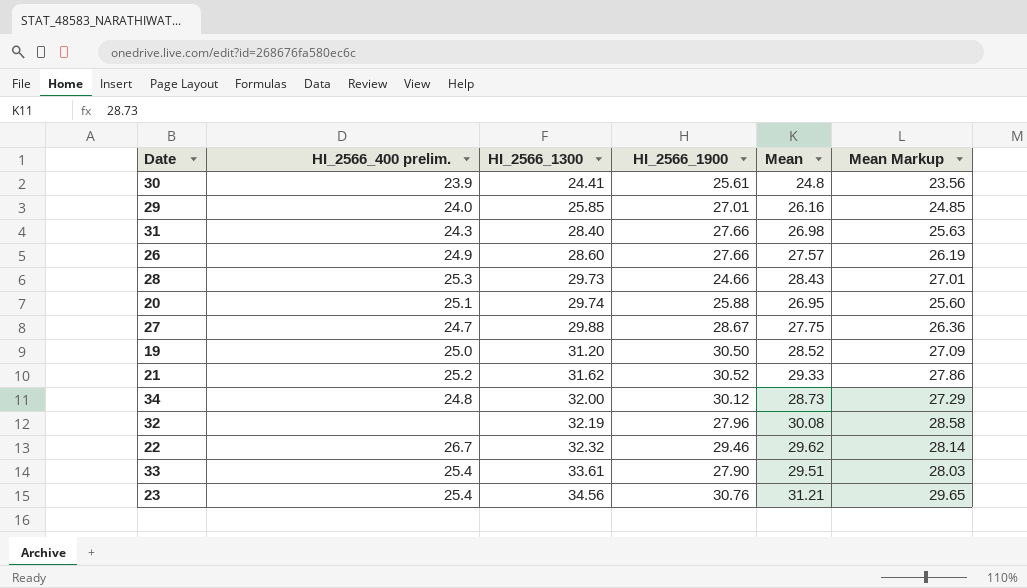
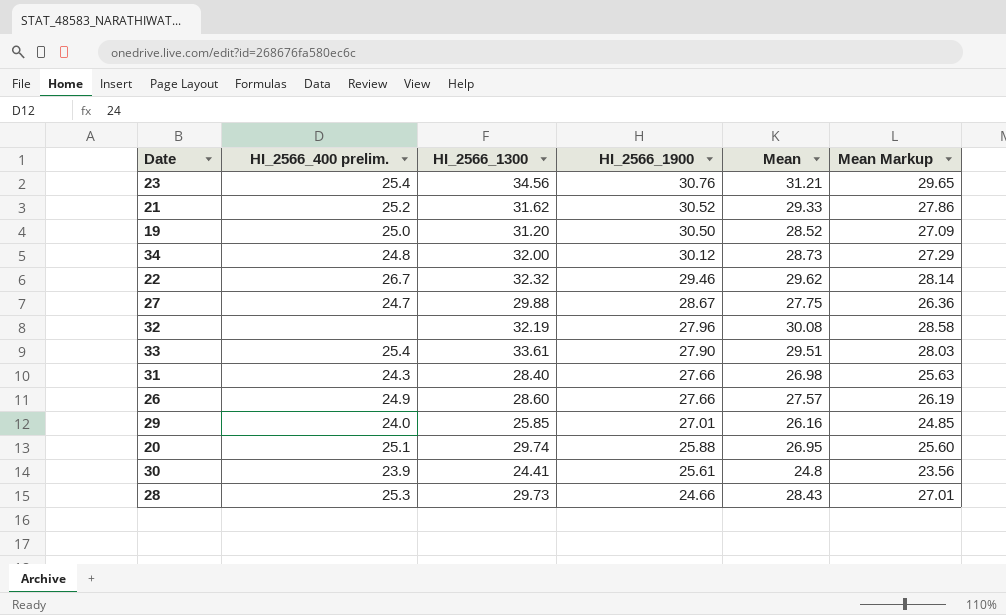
row order: HI_2566_1300 ascending -> HI_2566_1900 descending

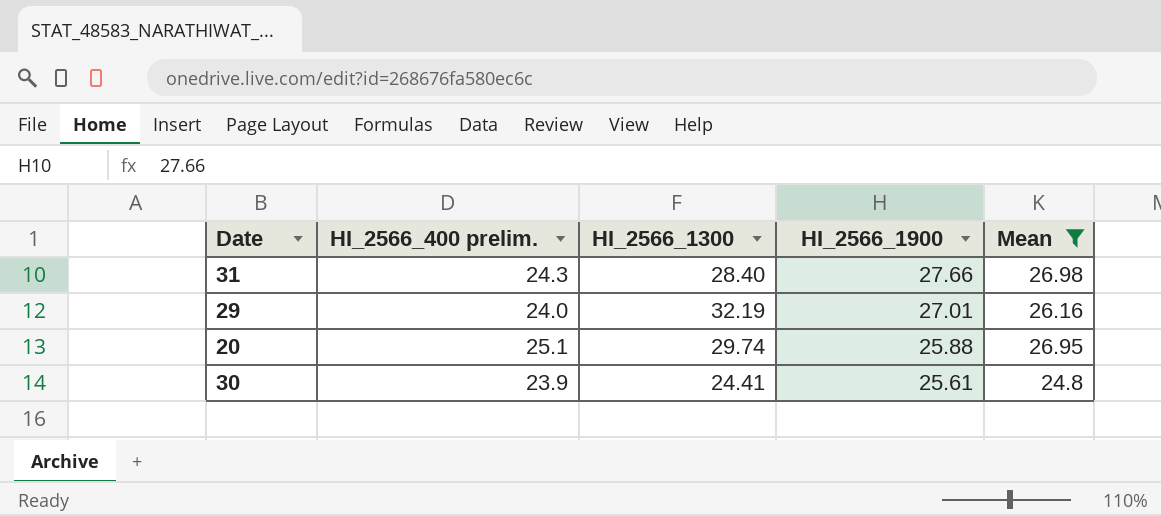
filter: none -> Mean <= 26.98
column Mean Markup | formula: [Mean] * 0.95 -> none
29 | HI_2566_1300: 25.85 -> 32.19

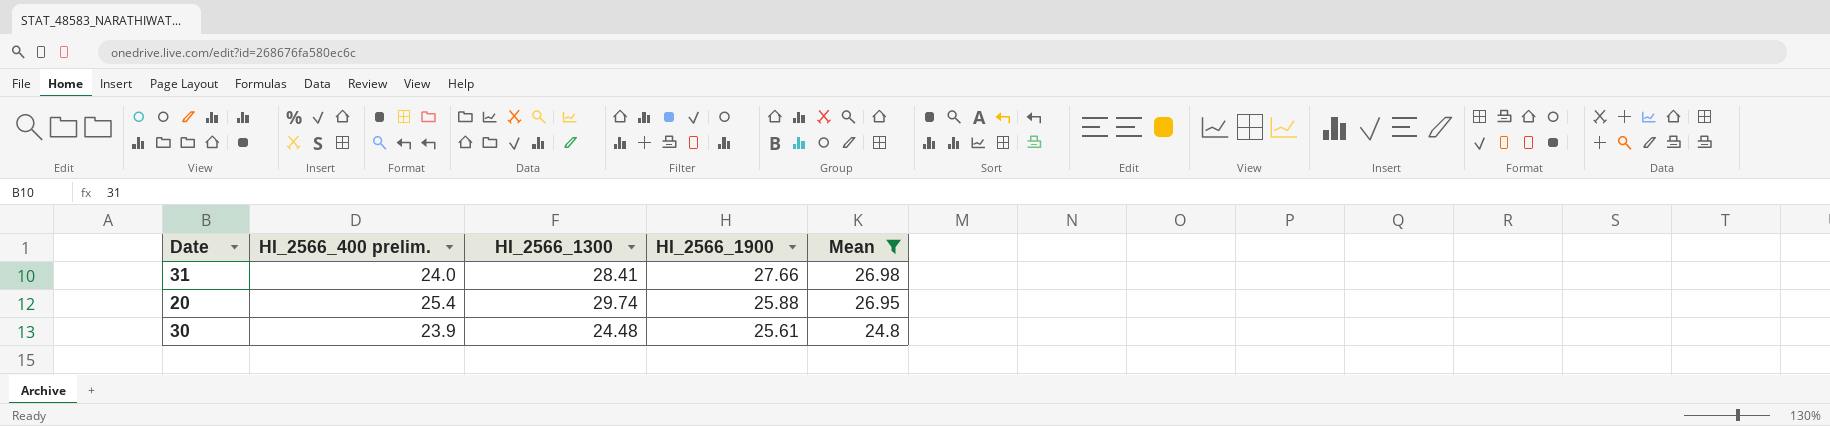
row 29: 24.0 | 32.19 | 27.01 | 26.16 -> none
31 | HI_2566_400 prelim.: 24.3 -> 24.0
31 | HI_2566_1300: 28.40 -> 28.41
20 | HI_2566_400 prelim.: 25.1 -> 25.4
30 | HI_2566_1300: 24.41 -> 24.48

